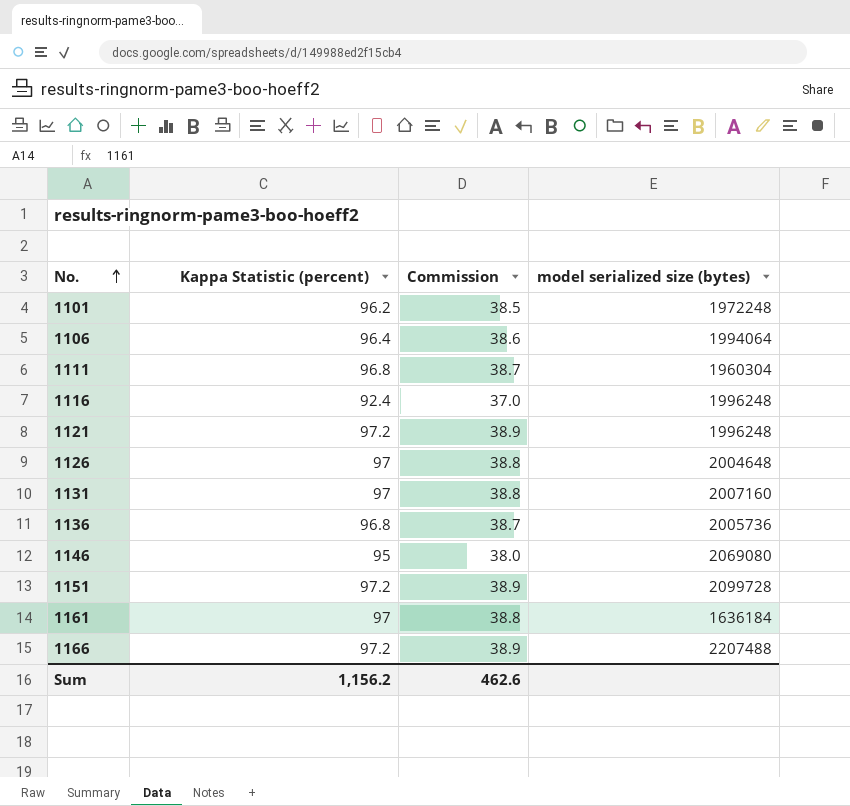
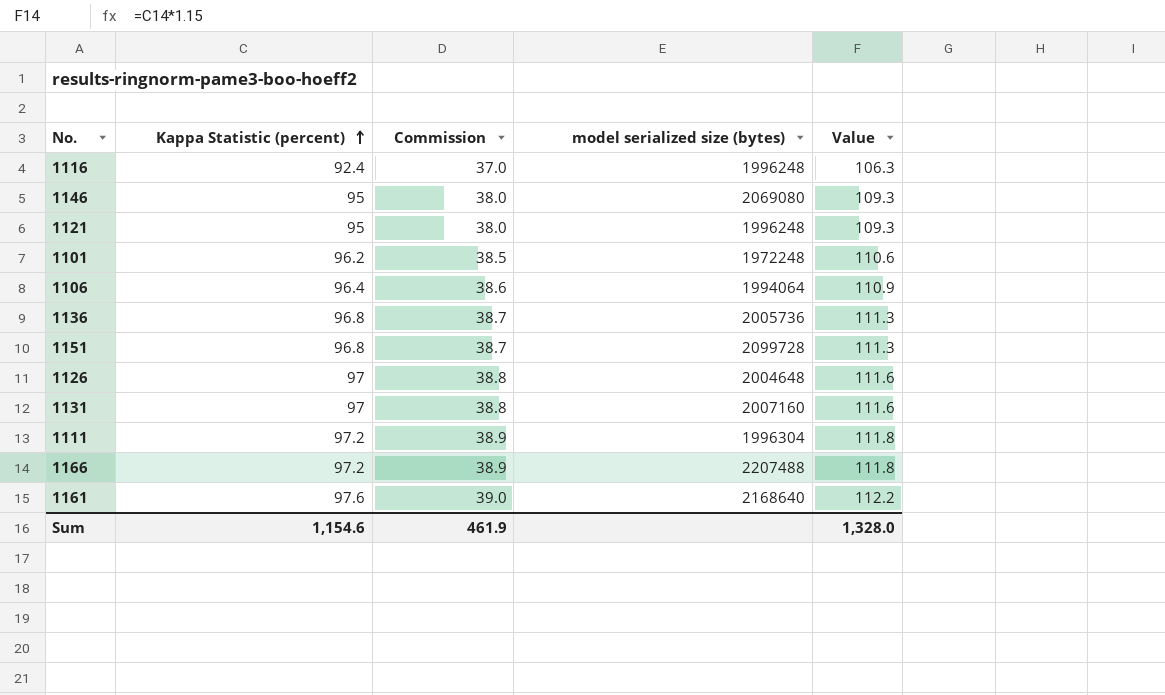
row order: No. ascending -> Kappa Statistic (percent) ascending
column Value | formula: none -> [Kappa Statistic (percent)] * 1.15
1121 | Kappa Statistic (percent): 97.2 -> 95
1121 | Commission: 38.9 -> 38.0
1151 | Kappa Statistic (percent): 97.2 -> 96.8
1151 | Commission: 38.9 -> 38.7
1111 | Kappa Statistic (percent): 96.8 -> 97.2
1111 | Commission: 38.7 -> 38.9
1111 | model serialized size (bytes): 1960304 -> 1996304
1161 | Kappa Statistic (percent): 97 -> 97.6
1161 | Commission: 38.8 -> 39.0
1161 | model serialized size (bytes): 1636184 -> 2168640
Sum | Kappa Statistic (percent): 1,156.2 -> 1,154.6
Sum | Commission: 462.6 -> 461.9

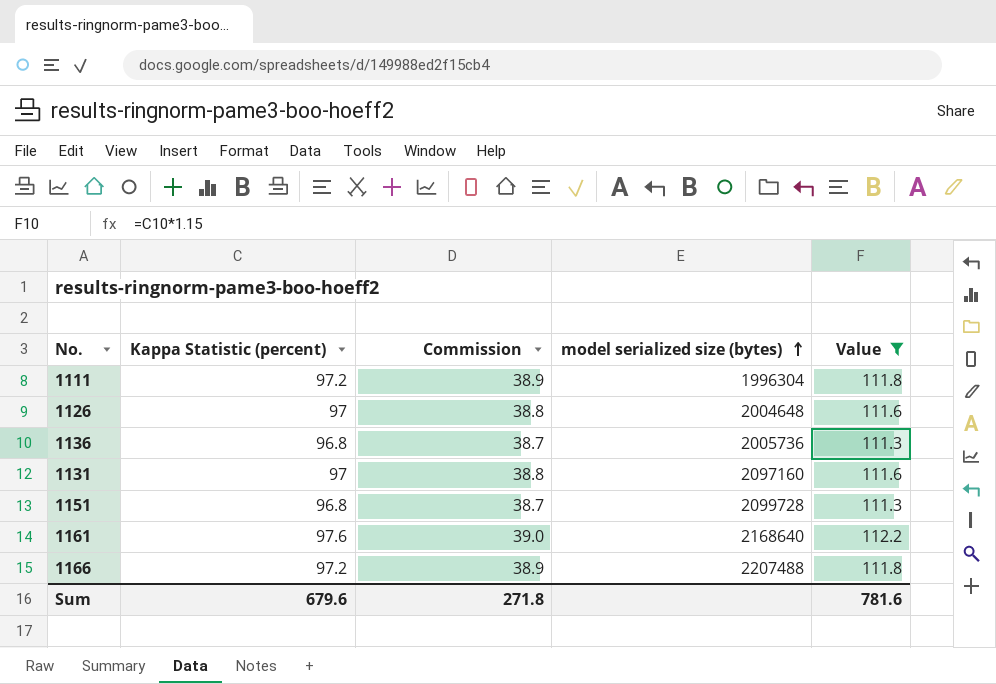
filter: none -> Value >= 111.3
row order: Kappa Statistic (percent) ascending -> model serialized size (bytes) ascending
1131 | model serialized size (bytes): 2007160 -> 2097160
Sum | Kappa Statistic (percent): 1,154.6 -> 679.6
Sum | Commission: 461.9 -> 271.8
Sum | Value: 1,328.0 -> 781.6

